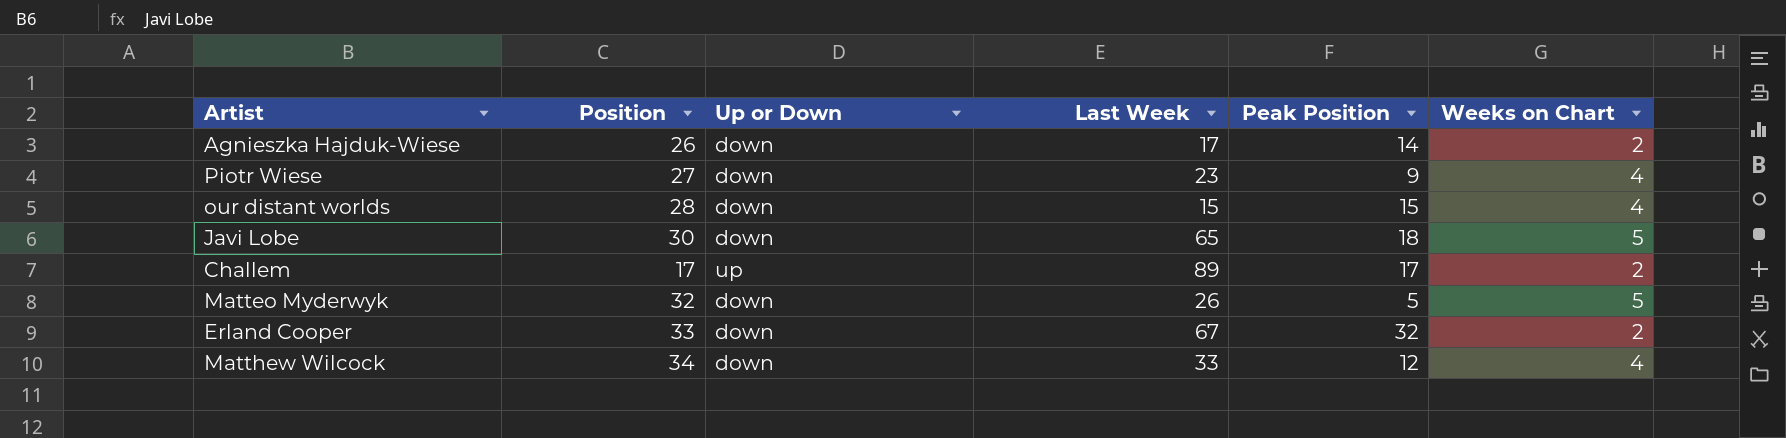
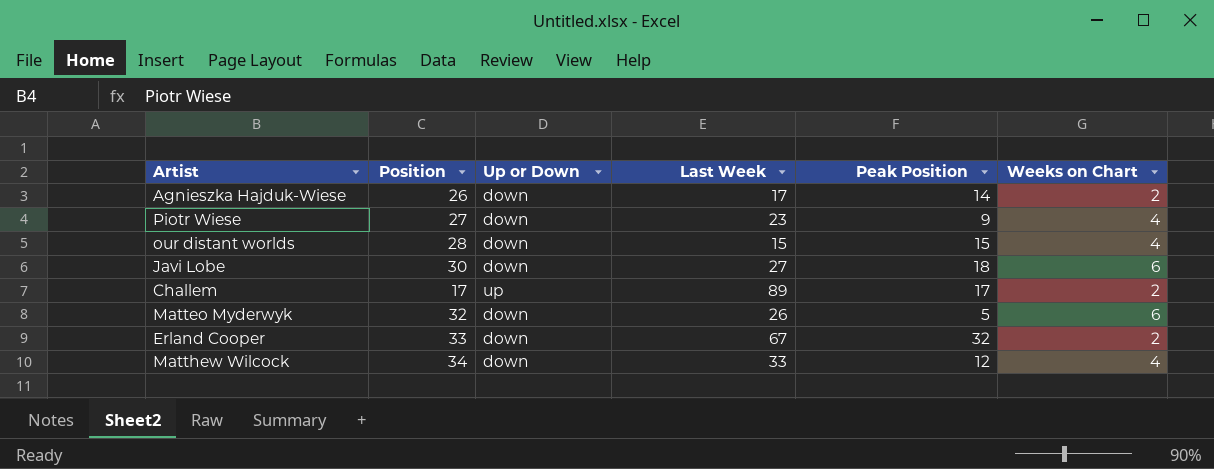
Javi Lobe | Last Week: 65 -> 27
Javi Lobe | Weeks on Chart: 5 -> 6
Matteo Myderwyk | Weeks on Chart: 5 -> 6

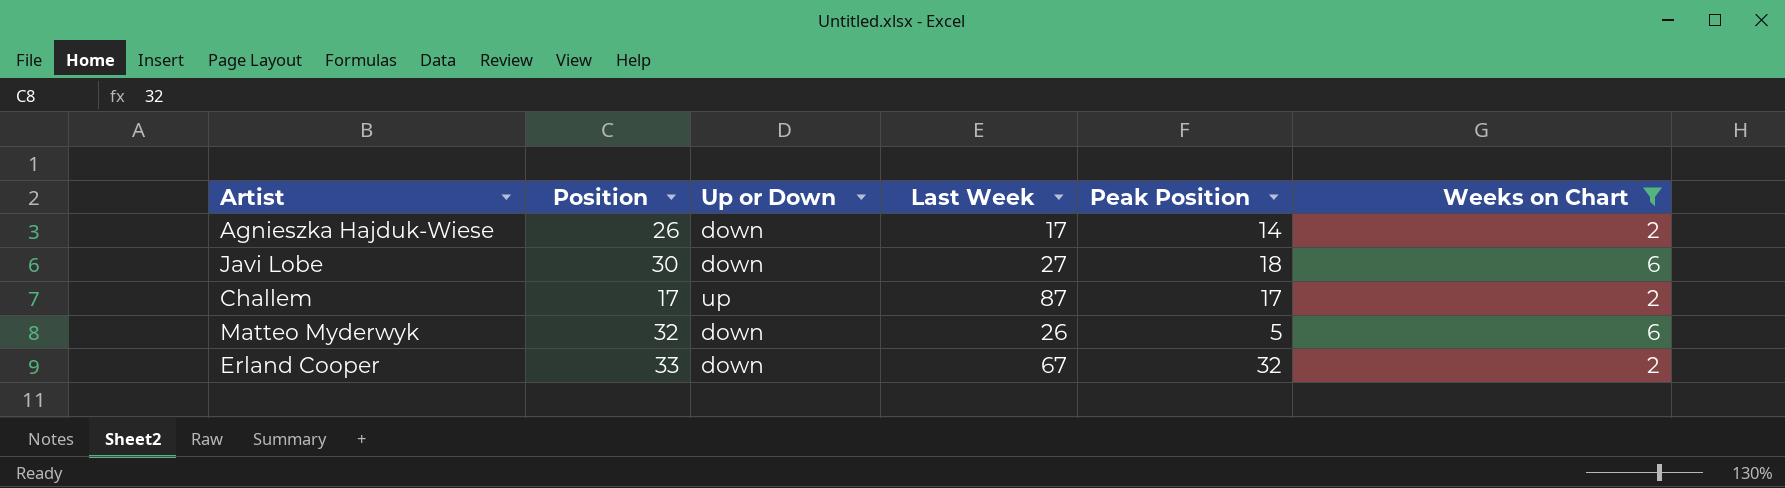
filter: none -> Weeks on Chart != 4
Challem | Last Week: 89 -> 87

